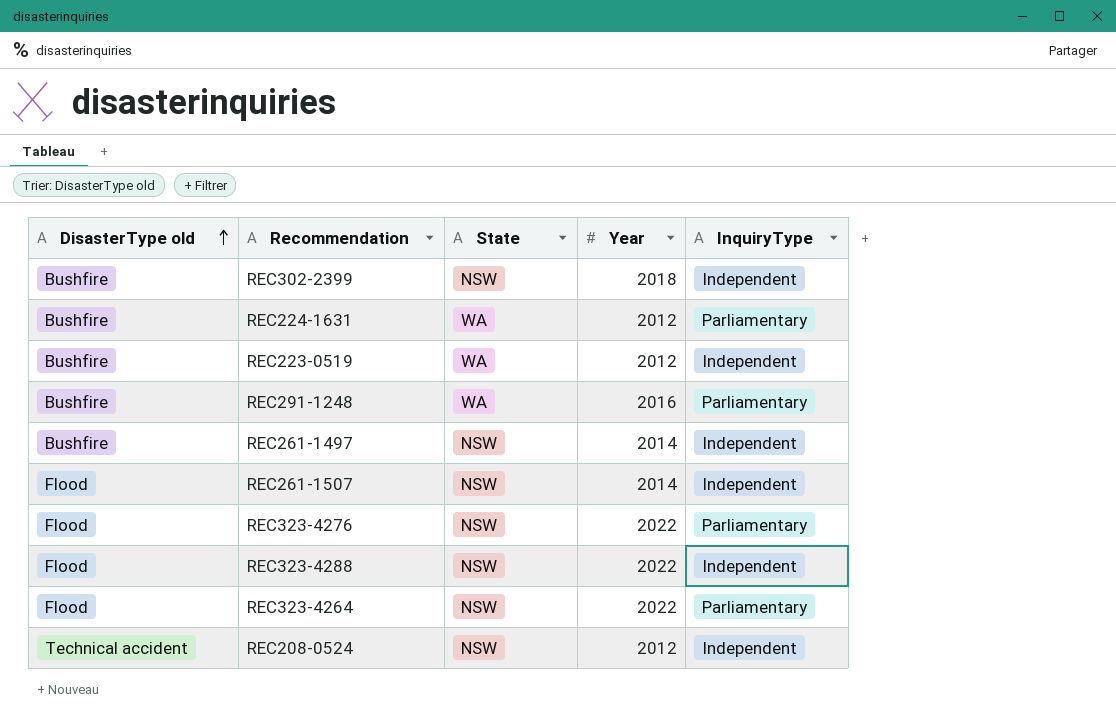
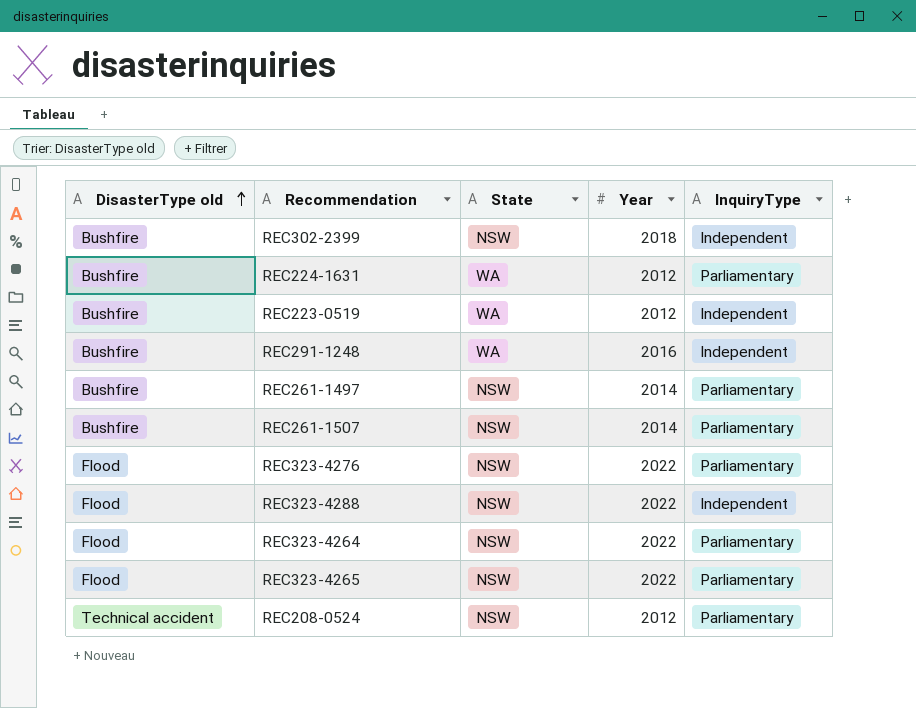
REC291-1248 | InquiryType: Parliamentary -> Independent
REC261-1497 | InquiryType: Independent -> Parliamentary
REC261-1507 | DisasterType old: Flood -> Bushfire
REC261-1507 | InquiryType: Independent -> Parliamentary
row REC323-4265: none -> Flood | NSW | 2022 | Parliamentary
REC208-0524 | InquiryType: Independent -> Parliamentary

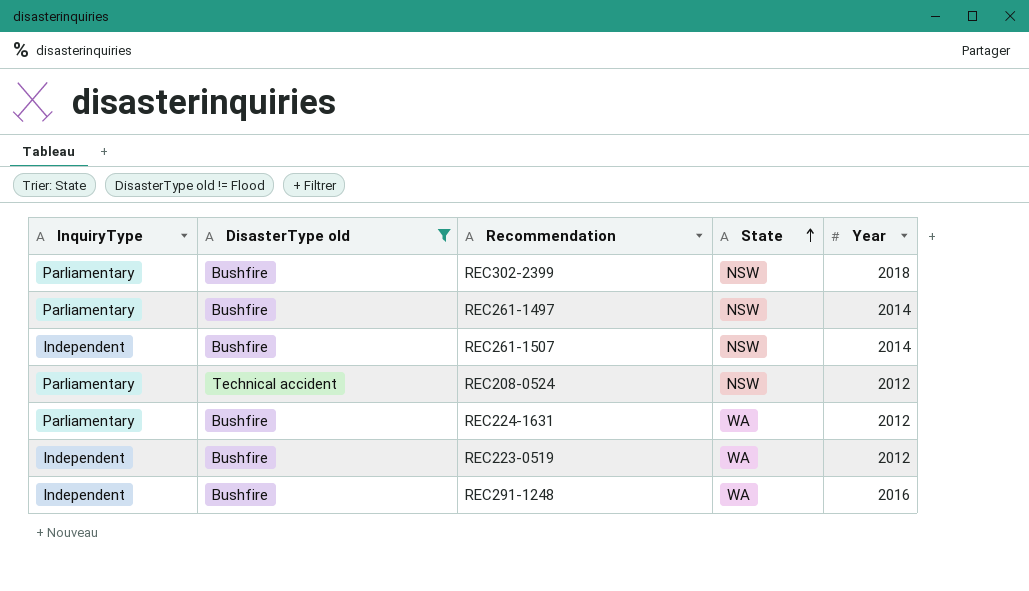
filter: none -> DisasterType old != Flood
row order: DisasterType old ascending -> State ascending
column InquiryType | position: 5 -> 1
REC302-2399 | InquiryType: Independent -> Parliamentary
REC261-1507 | InquiryType: Parliamentary -> Independent

